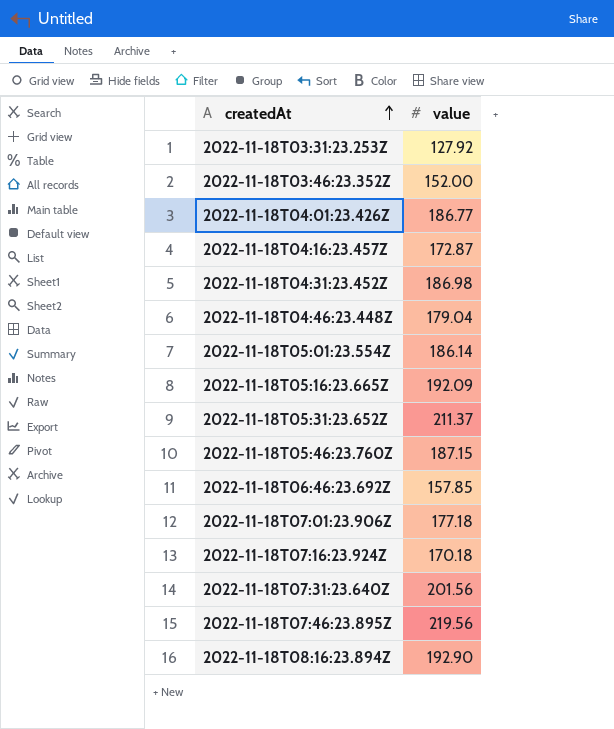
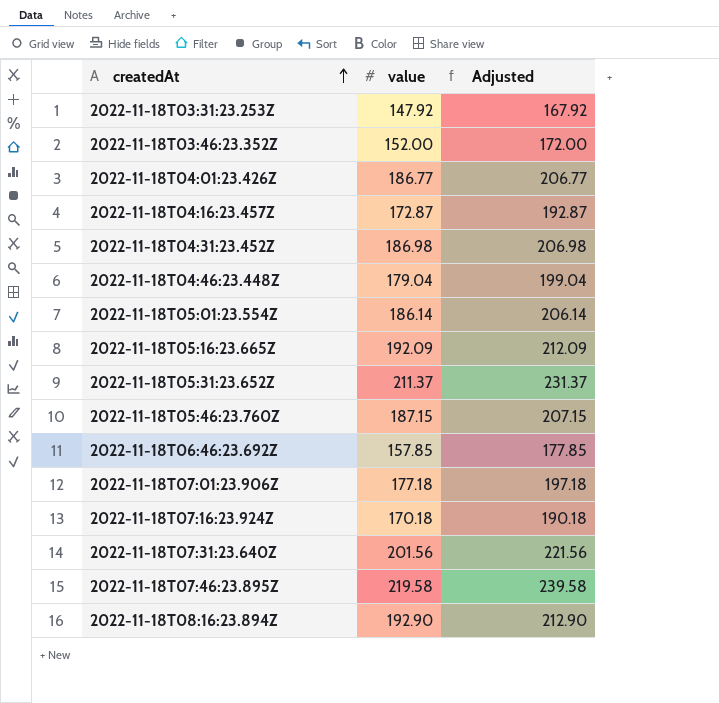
column Adjusted | formula: none -> [value] + 20
2022-11-18T03:31:23.253Z | value: 127.92 -> 147.92
2022-11-18T07:46:23.895Z | value: 219.56 -> 219.58

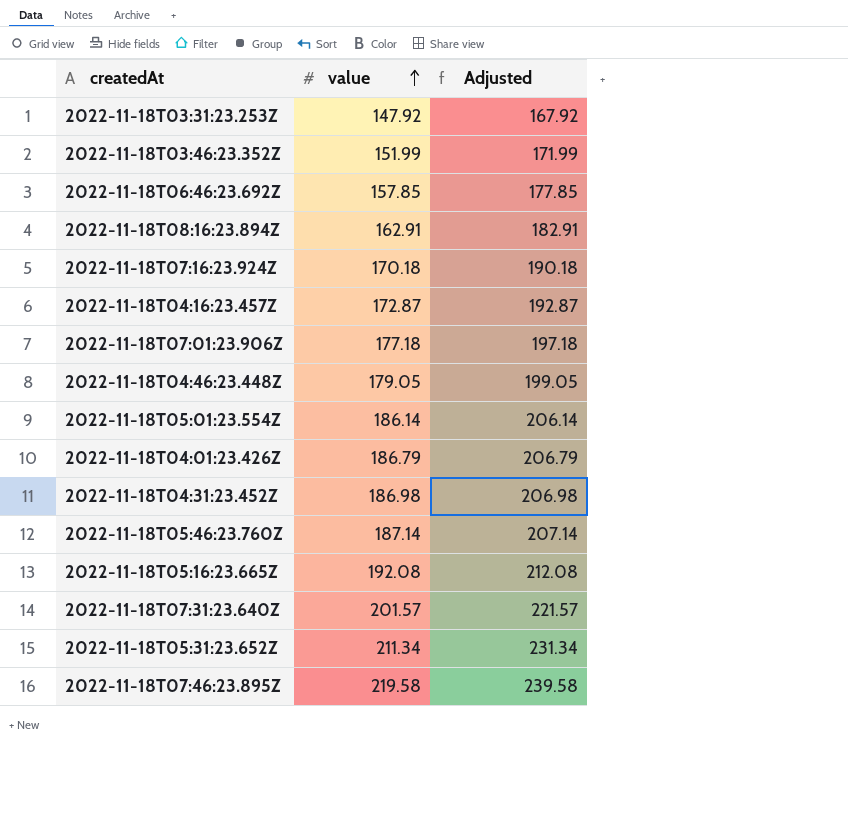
row order: createdAt ascending -> value ascending
2022-11-18T03:46:23.352Z | value: 152.00 -> 151.99
2022-11-18T03:46:23.352Z | Adjusted: 172.00 -> 171.99
2022-11-18T08:16:23.894Z | value: 192.90 -> 162.91
2022-11-18T08:16:23.894Z | Adjusted: 212.90 -> 182.91
2022-11-18T04:46:23.448Z | value: 179.04 -> 179.05
2022-11-18T04:46:23.448Z | Adjusted: 199.04 -> 199.05
2022-11-18T04:01:23.426Z | value: 186.77 -> 186.79
2022-11-18T04:01:23.426Z | Adjusted: 206.77 -> 206.79
2022-11-18T05:46:23.760Z | value: 187.15 -> 187.14
2022-11-18T05:46:23.760Z | Adjusted: 207.15 -> 207.14
2022-11-18T05:16:23.665Z | value: 192.09 -> 192.08
2022-11-18T05:16:23.665Z | Adjusted: 212.09 -> 212.08
2022-11-18T07:31:23.640Z | value: 201.56 -> 201.57
2022-11-18T07:31:23.640Z | Adjusted: 221.56 -> 221.57
2022-11-18T05:31:23.652Z | value: 211.37 -> 211.34
2022-11-18T05:31:23.652Z | Adjusted: 231.37 -> 231.34

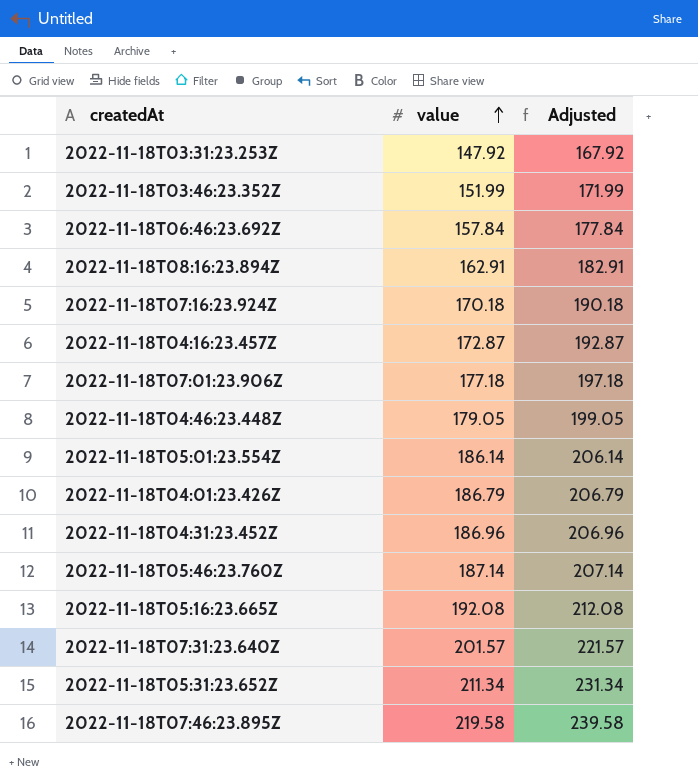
2022-11-18T06:46:23.692Z | value: 157.85 -> 157.84
2022-11-18T06:46:23.692Z | Adjusted: 177.85 -> 177.84
2022-11-18T04:31:23.452Z | value: 186.98 -> 186.96
2022-11-18T04:31:23.452Z | Adjusted: 206.98 -> 206.96

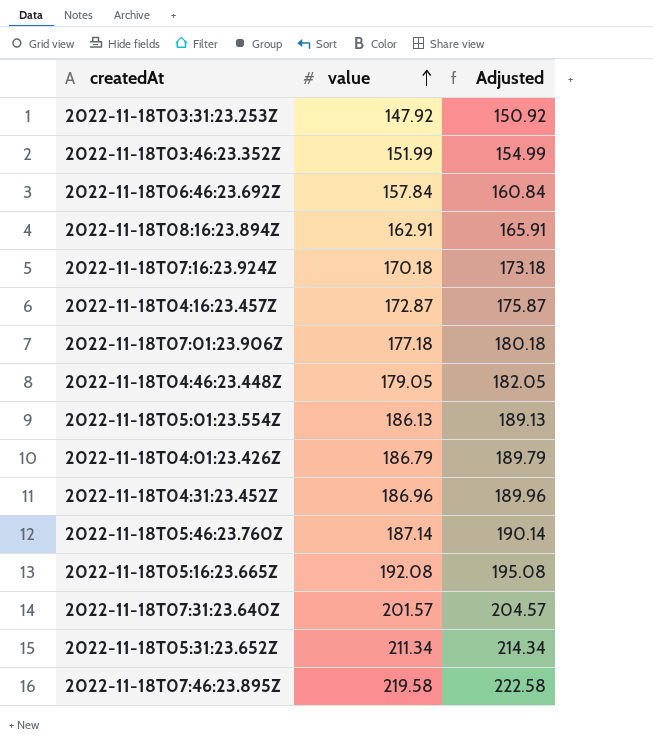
column Adjusted | formula: [value] + 20 -> [value] + 3
2022-11-18T05:01:23.554Z | value: 186.14 -> 186.13

